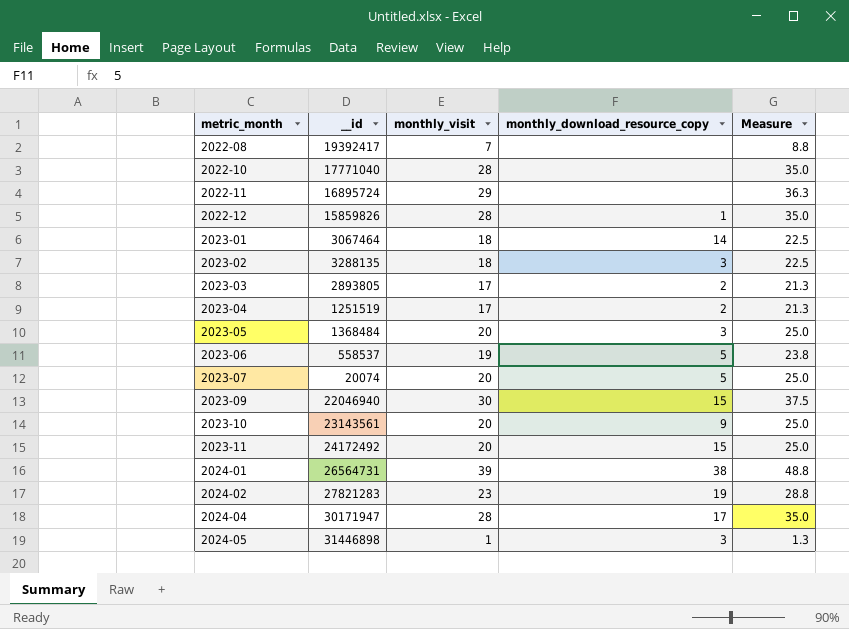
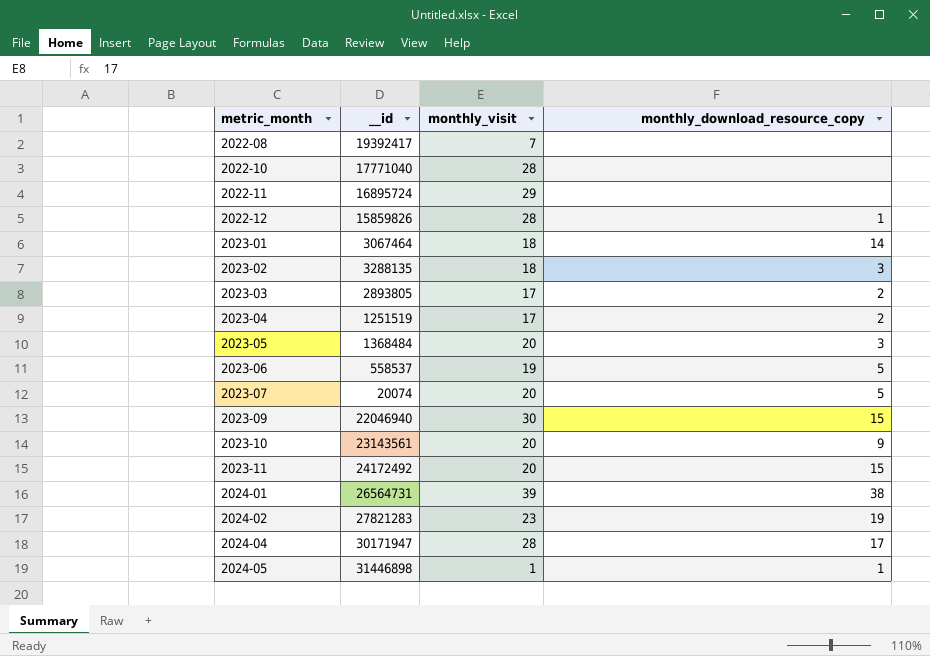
column Measure | formula: [monthly_visit] * 1.25 -> none
2024-05 | monthly_download_resource_copy: 3 -> 1

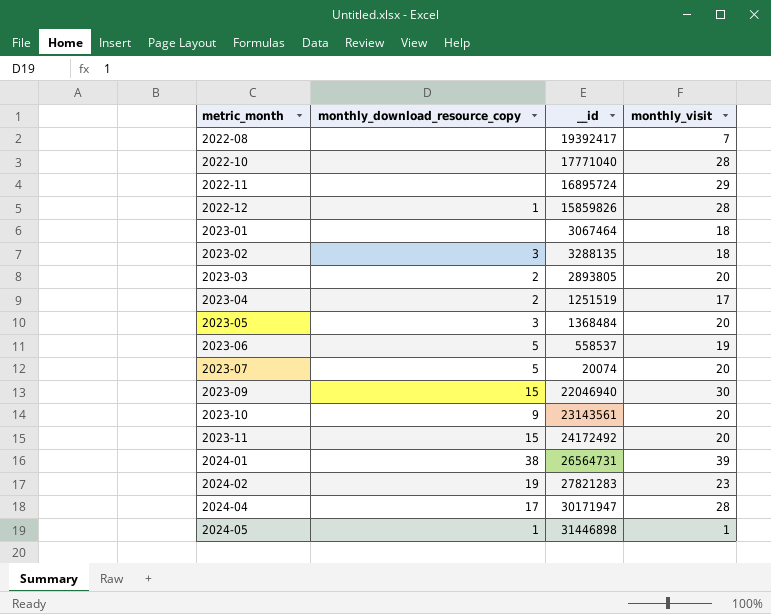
column monthly_download_resource_copy | position: 4 -> 2
2023-01 | monthly_download_resource_copy: 14 -> none
2023-03 | monthly_visit: 17 -> 20

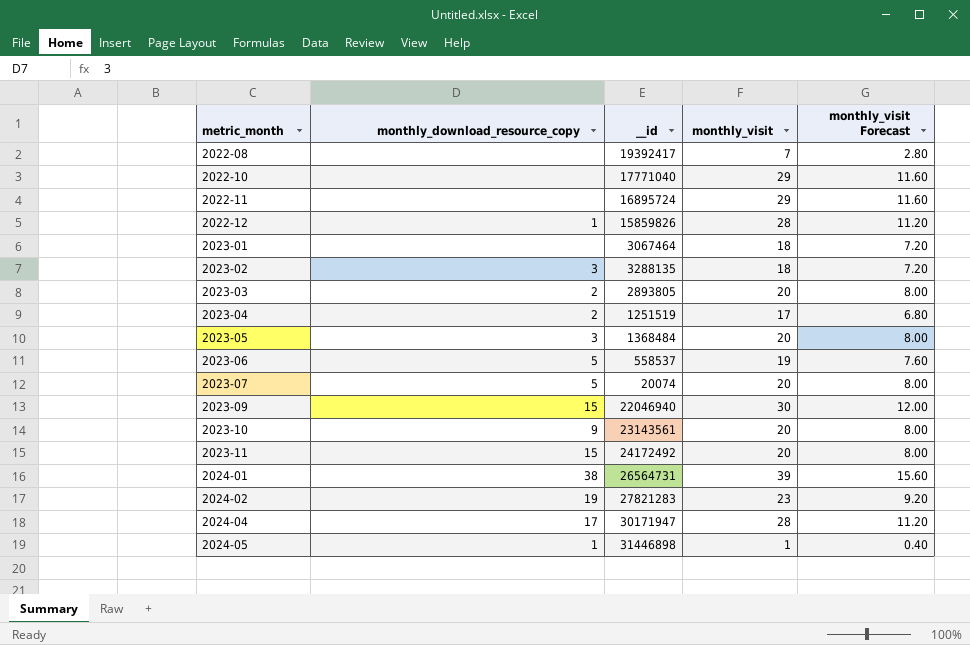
column monthly_visit Forecast | formula: none -> [monthly_visit] * 0.4
2022-10 | monthly_visit: 28 -> 29

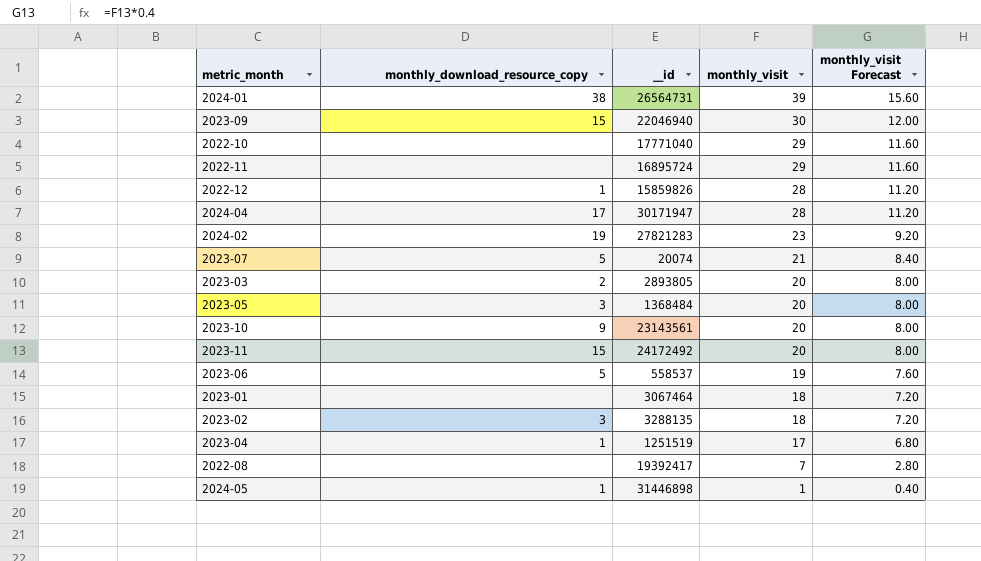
row order: metric_month ascending -> monthly_visit descending
2023-07 | monthly_visit: 20 -> 21
2023-07 | monthly_visit Forecast: 8.00 -> 8.40
2023-04 | monthly_download_resource_copy: 2 -> 1

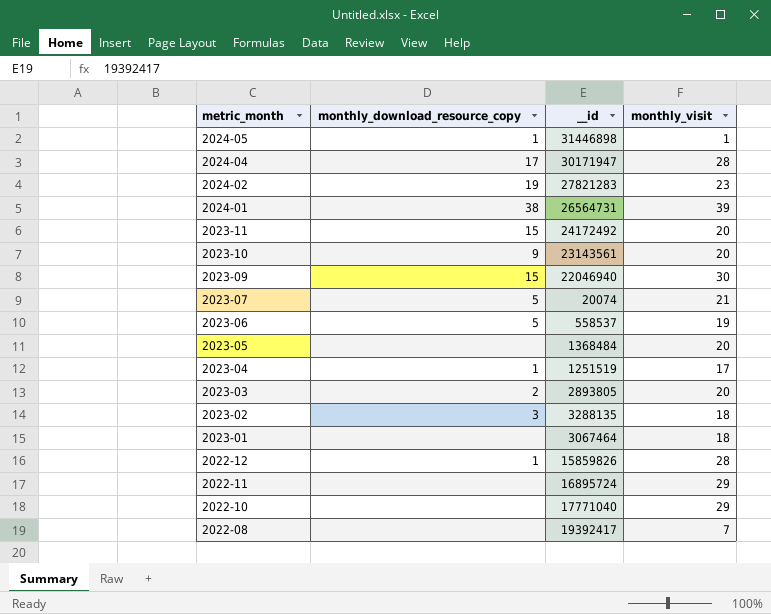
row order: monthly_visit descending -> metric_month descending
column monthly_visit Forecast | formula: [monthly_visit] * 0.4 -> none
2023-05 | monthly_download_resource_copy: 3 -> none

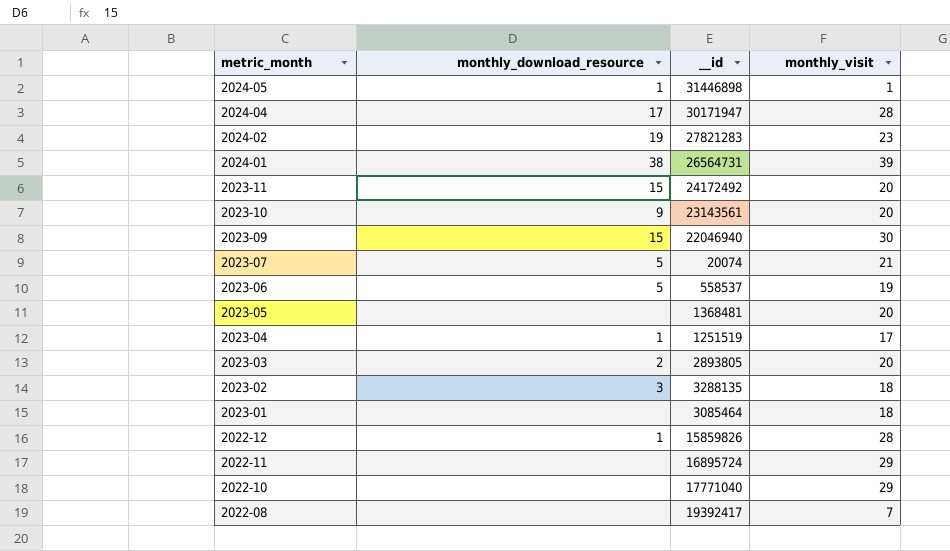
column name: monthly_download_resource_copy -> monthly_download_resource
2023-05 | __id: 1368484 -> 1368481
2023-01 | __id: 3067464 -> 3085464

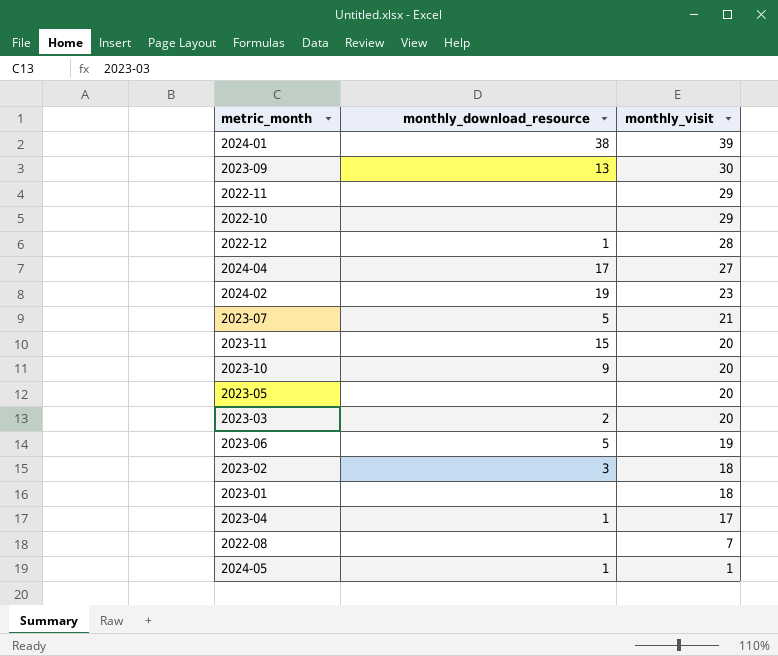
row order: metric_month descending -> monthly_visit descending
column __id | position: 3 -> none
2023-09 | monthly_download_resource: 15 -> 13
2024-04 | monthly_visit: 28 -> 27

